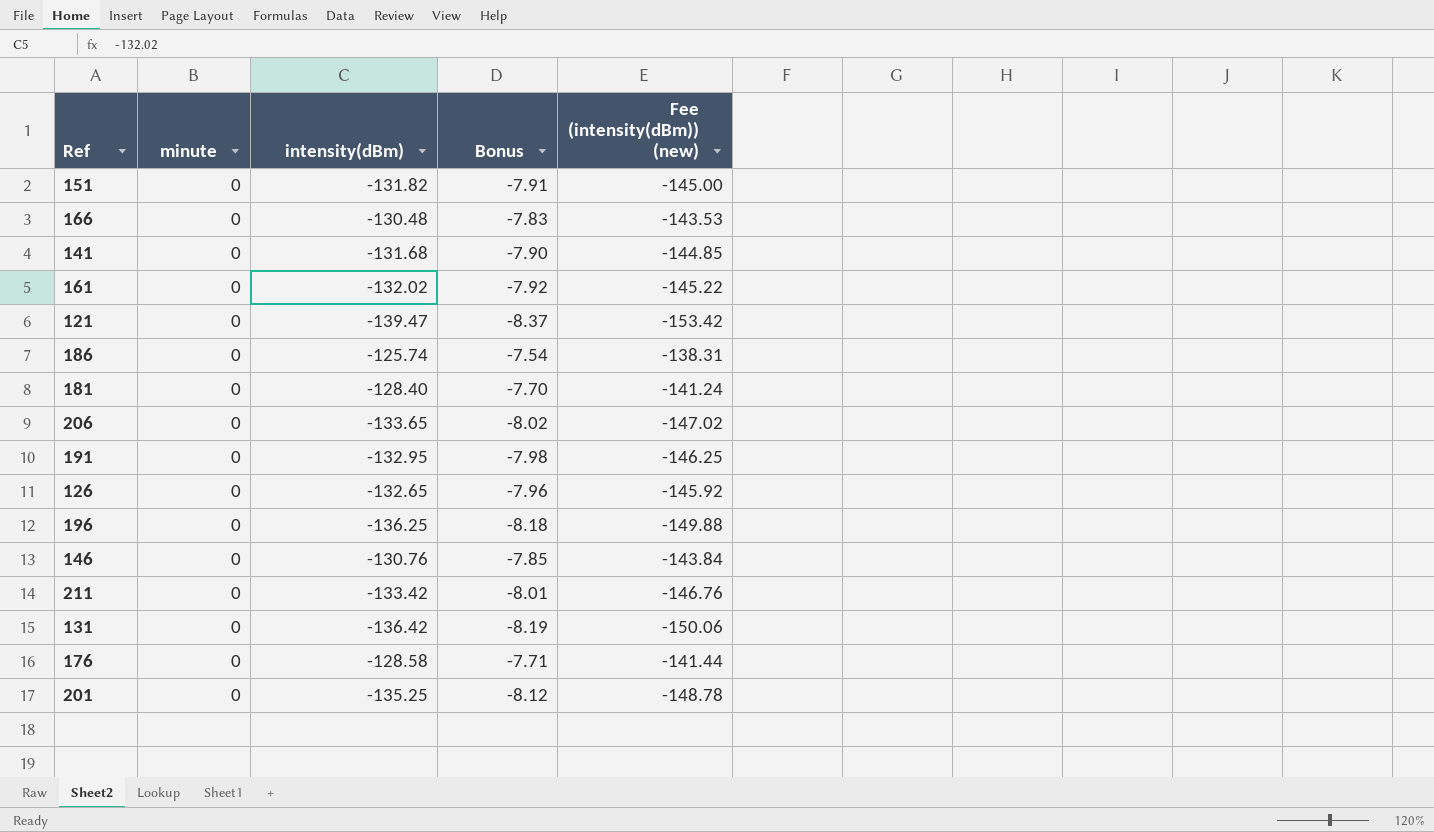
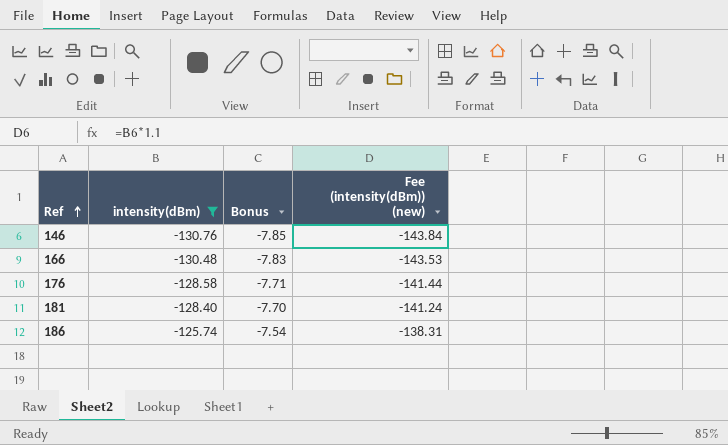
filter: none -> intensity(dBm) >= -130.76
row order: none -> Ref ascending
column minute | position: 2 -> none

